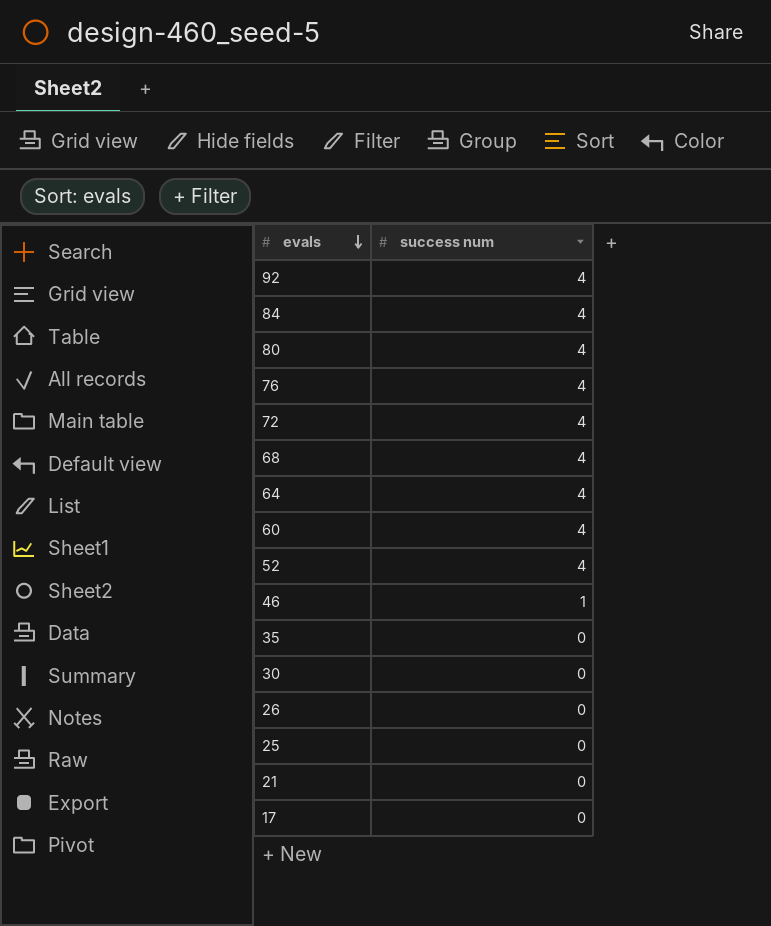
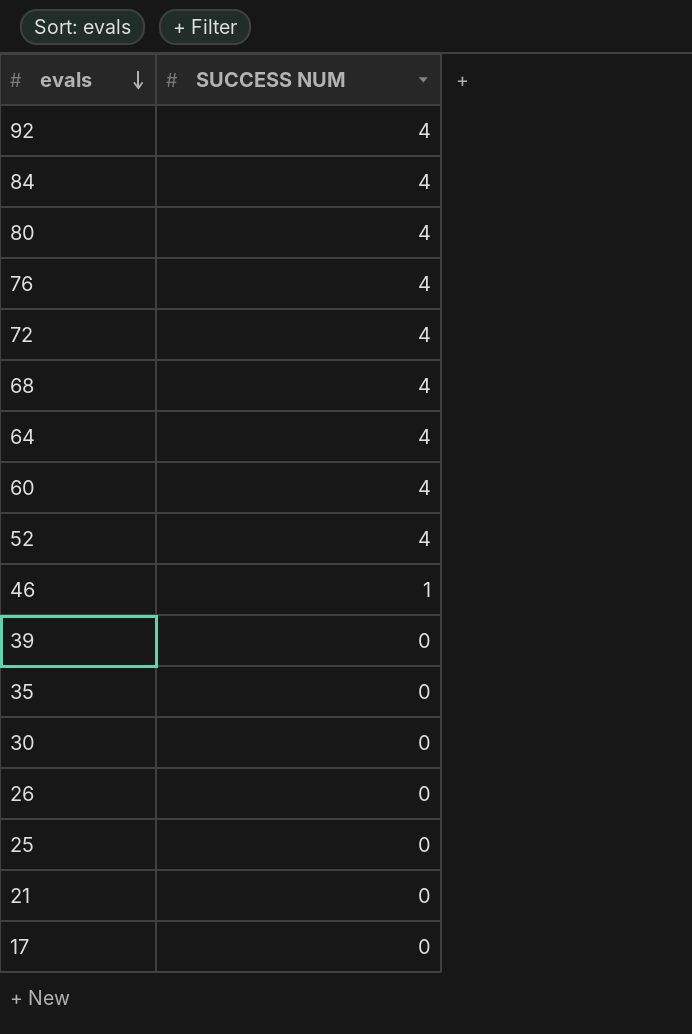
column name: success num -> SUCCESS NUM
row 39: none -> 0

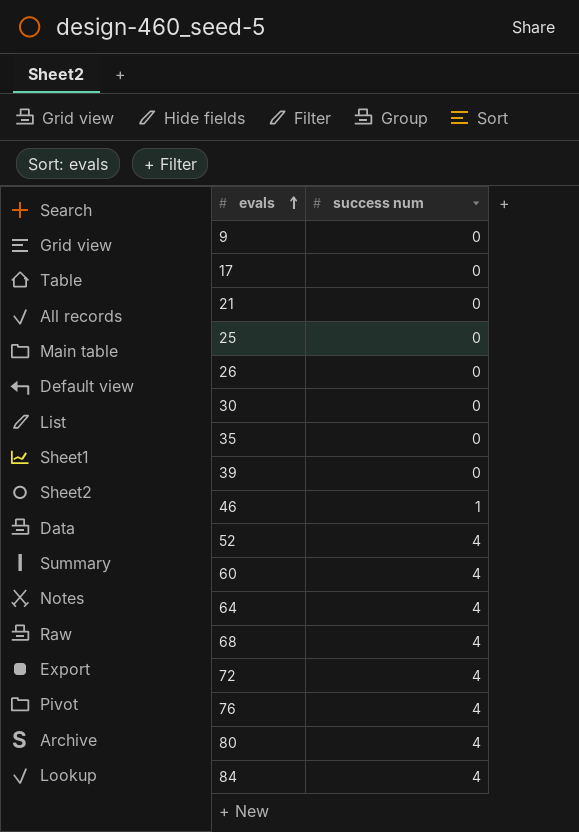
row order: evals descending -> evals ascending
column name: SUCCESS NUM -> success num
row 92: 4 -> none
row 9: none -> 0

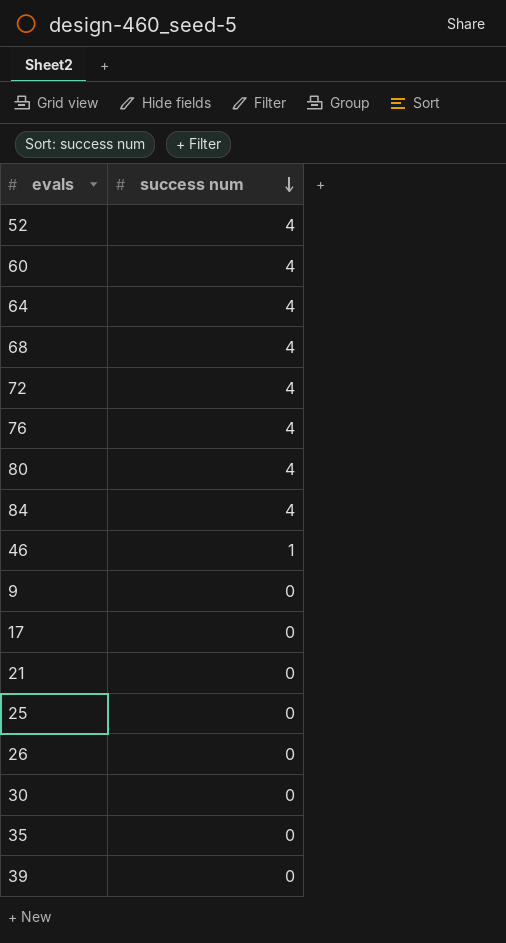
row order: evals ascending -> success num descending

